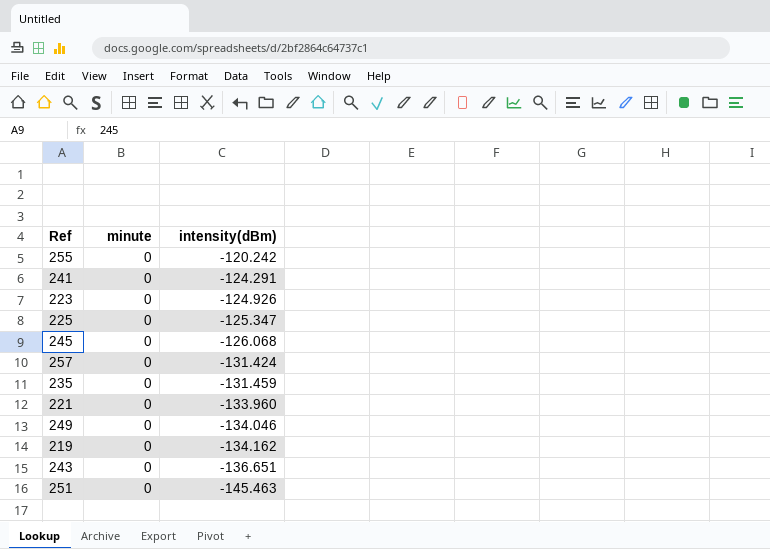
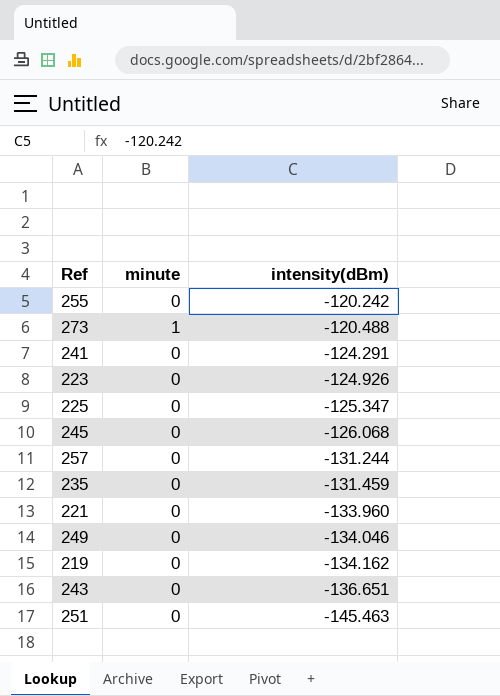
row 273: none -> 1 | -120.488
257 | intensity(dBm): -131.424 -> -131.244

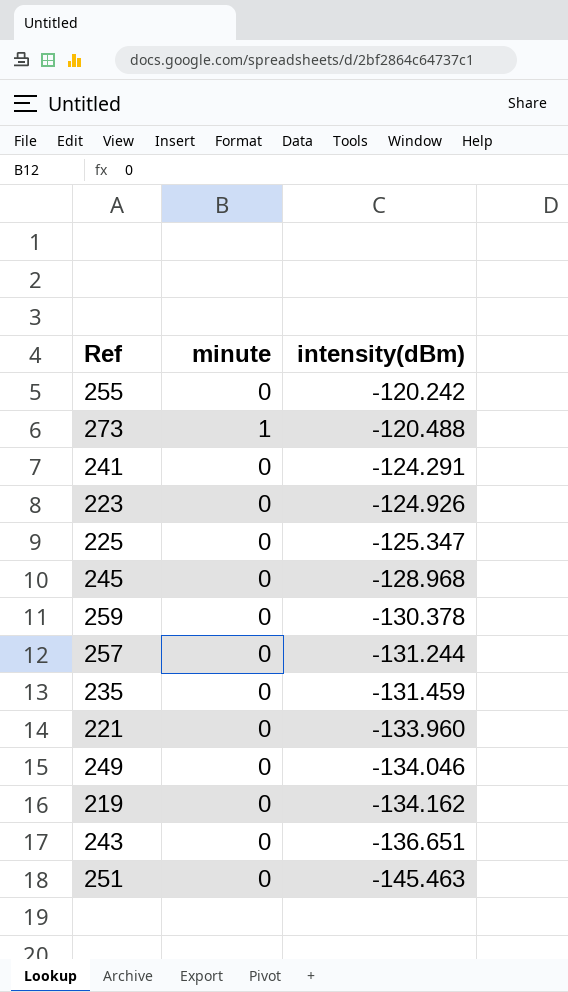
245 | intensity(dBm): -126.068 -> -128.968
row 259: none -> 0 | -130.378

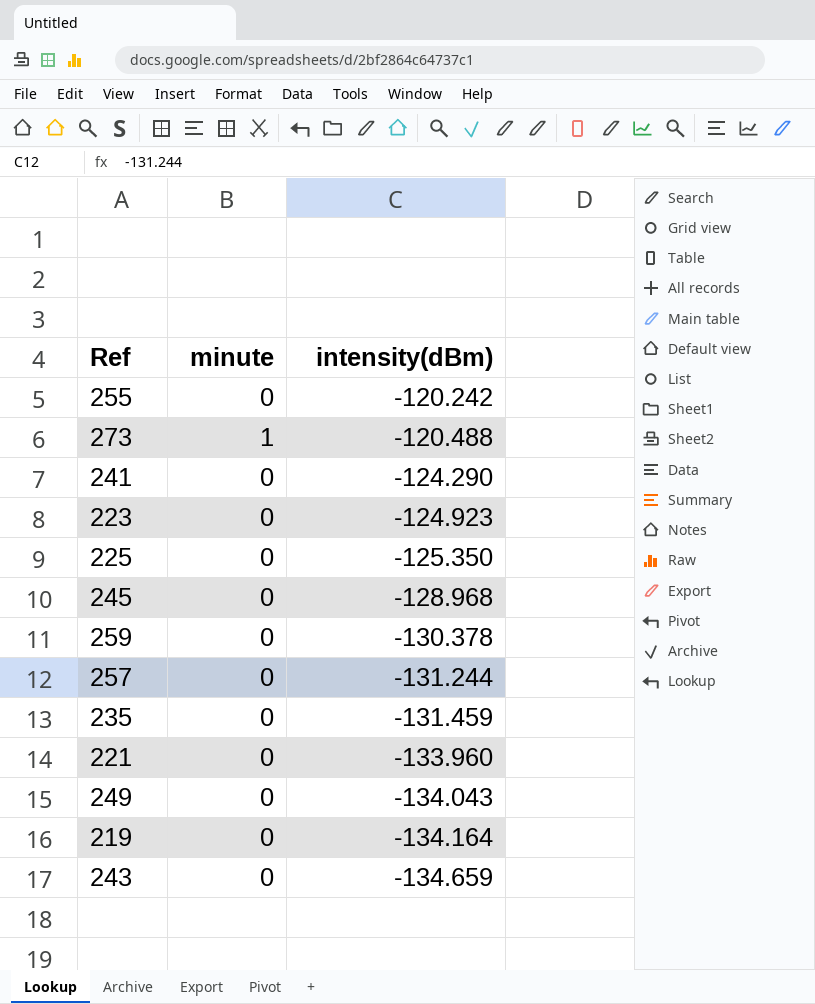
row 251: 0 | -145.463 -> none
241 | intensity(dBm): -124.291 -> -124.290
223 | intensity(dBm): -124.926 -> -124.923
225 | intensity(dBm): -125.347 -> -125.350
249 | intensity(dBm): -134.046 -> -134.043
219 | intensity(dBm): -134.162 -> -134.164
243 | intensity(dBm): -136.651 -> -134.659

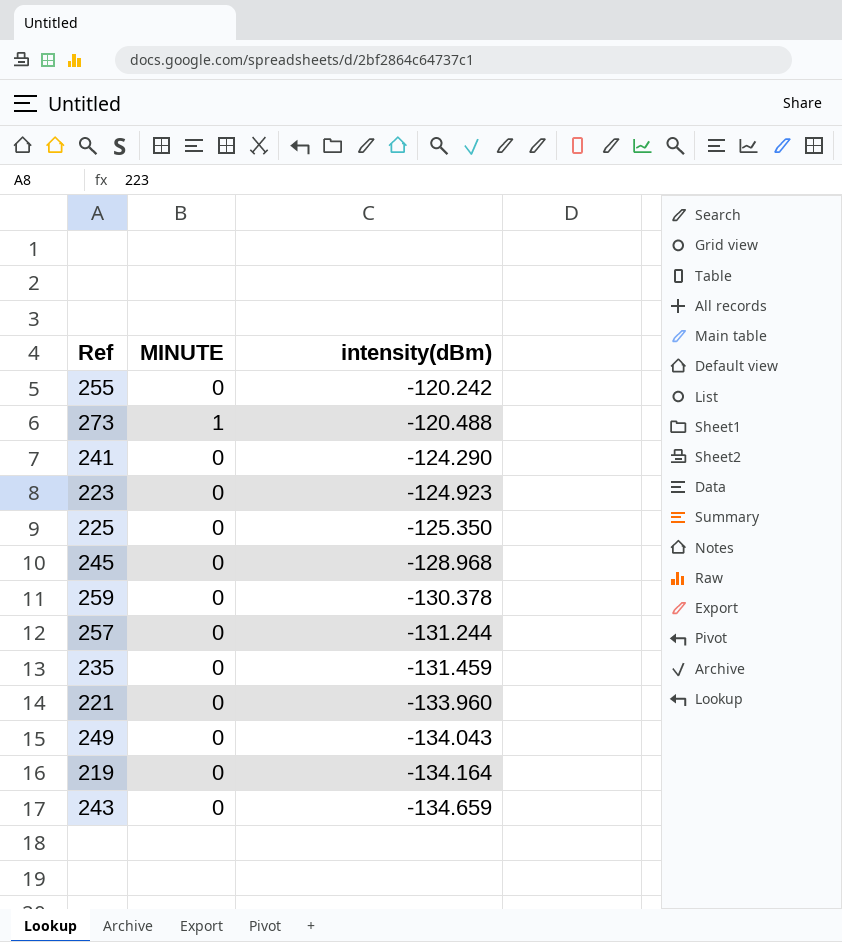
column name: minute -> MINUTE

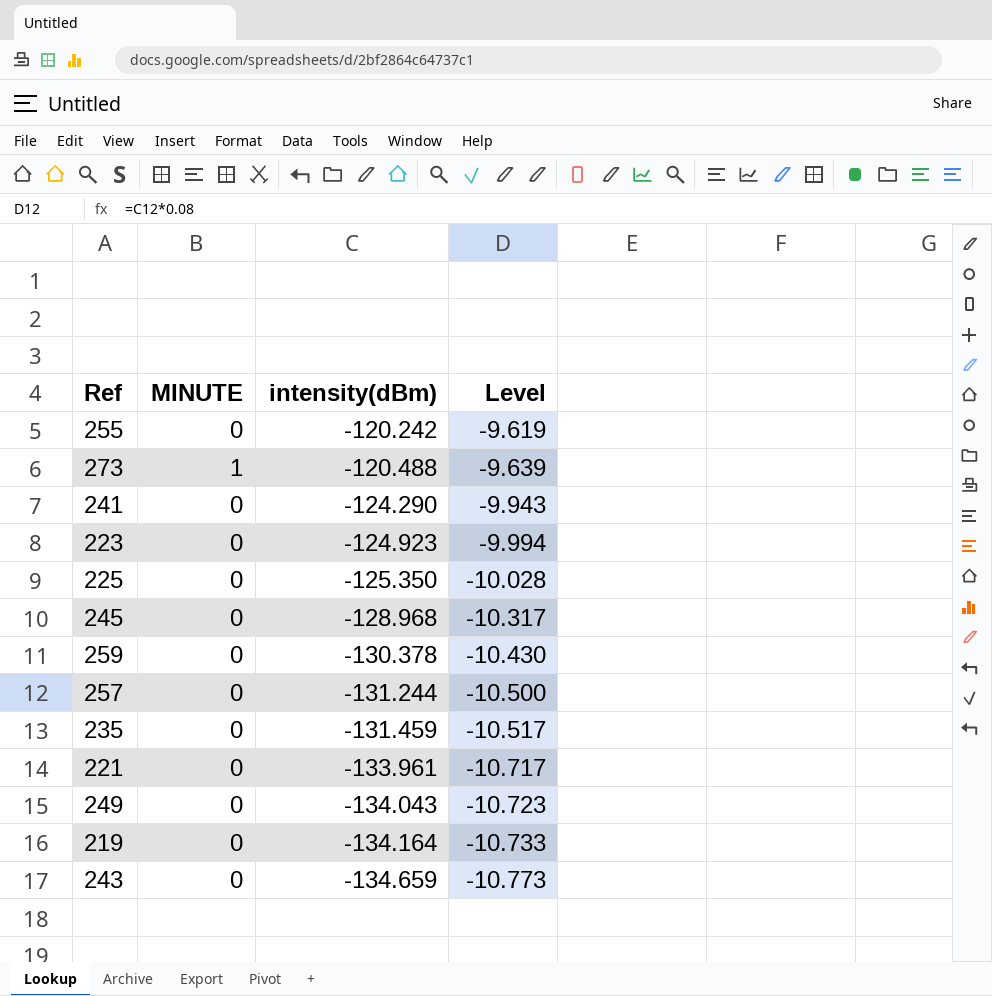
column Level | formula: none -> [intensity(dBm)] * 0.08
221 | intensity(dBm): -133.960 -> -133.961

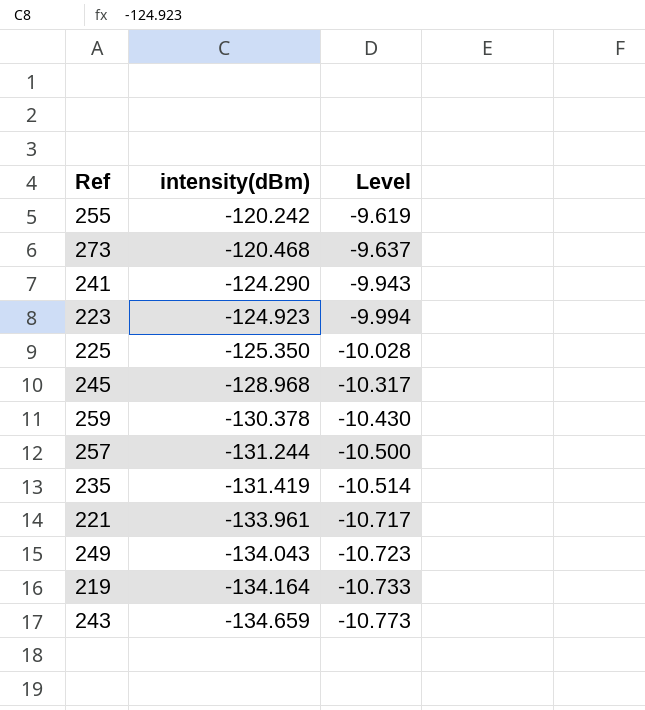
column MINUTE | position: 2 -> none
273 | intensity(dBm): -120.488 -> -120.468
273 | Level: -9.639 -> -9.637
235 | intensity(dBm): -131.459 -> -131.419
235 | Level: -10.517 -> -10.514

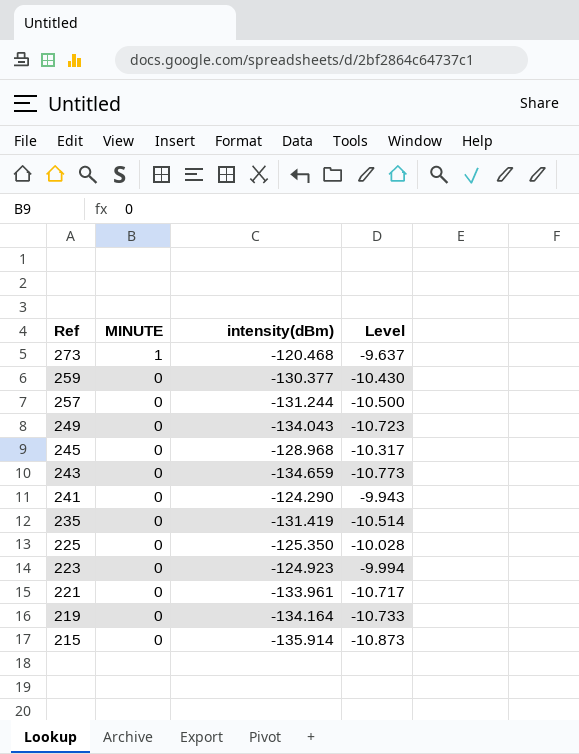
row order: intensity(dBm) descending -> Ref descending
column MINUTE | position: none -> 2
row 255: -120.242 | -9.619 -> none
259 | intensity(dBm): -130.378 -> -130.377
row 215: none -> 0 | -135.914 | -10.873

